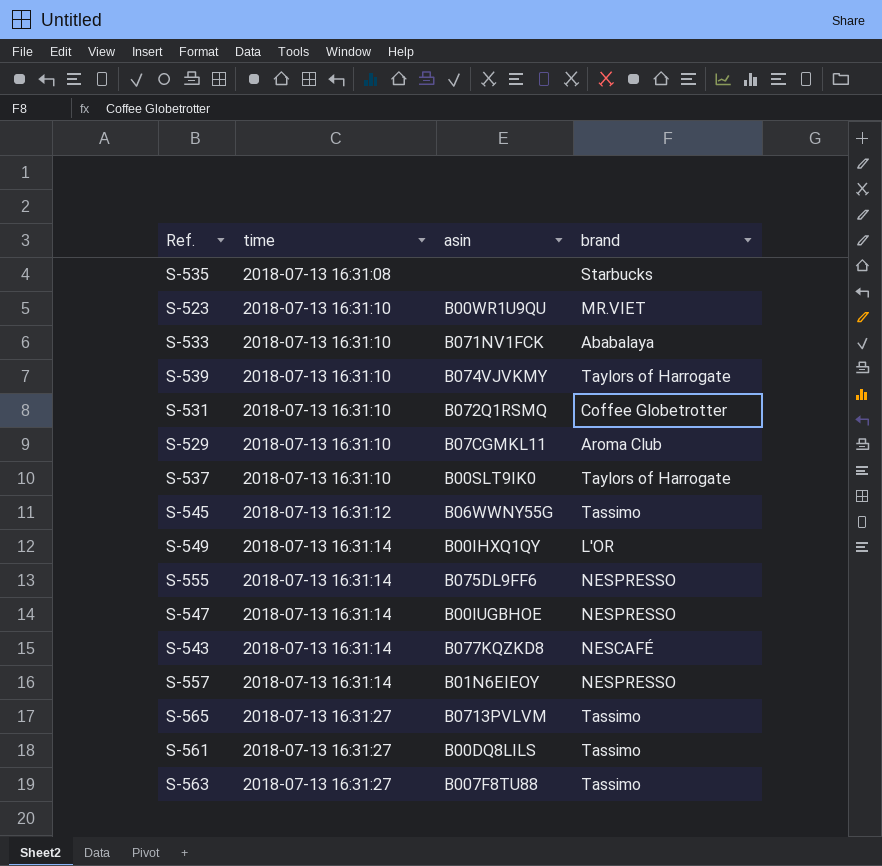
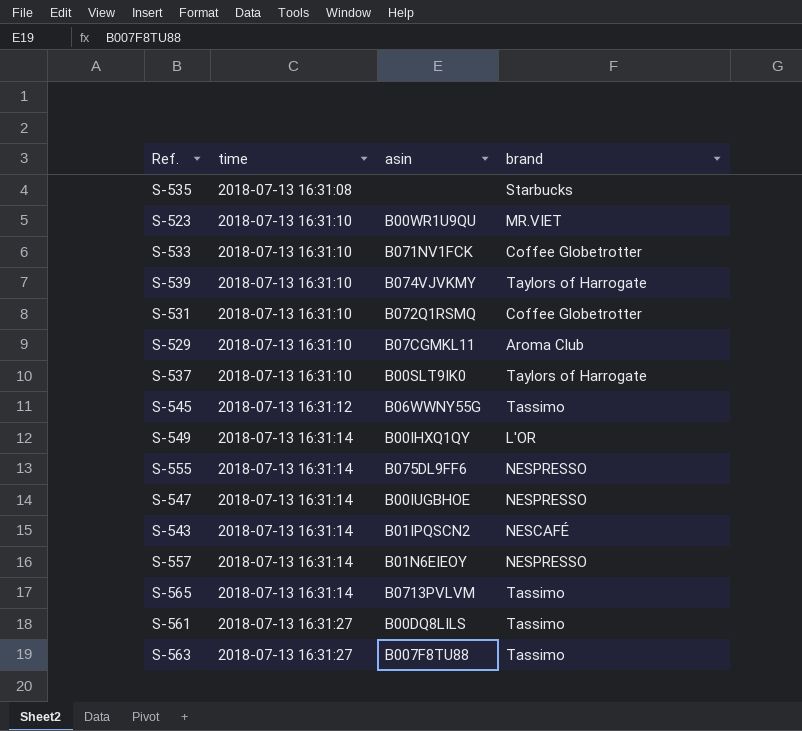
S-533 | brand: Ababalaya -> Coffee Globetrotter
S-543 | asin: B077KQZKD8 -> B01IPQSCN2
S-565 | time: 2018-07-13 16:31:27 -> 2018-07-13 16:31:14

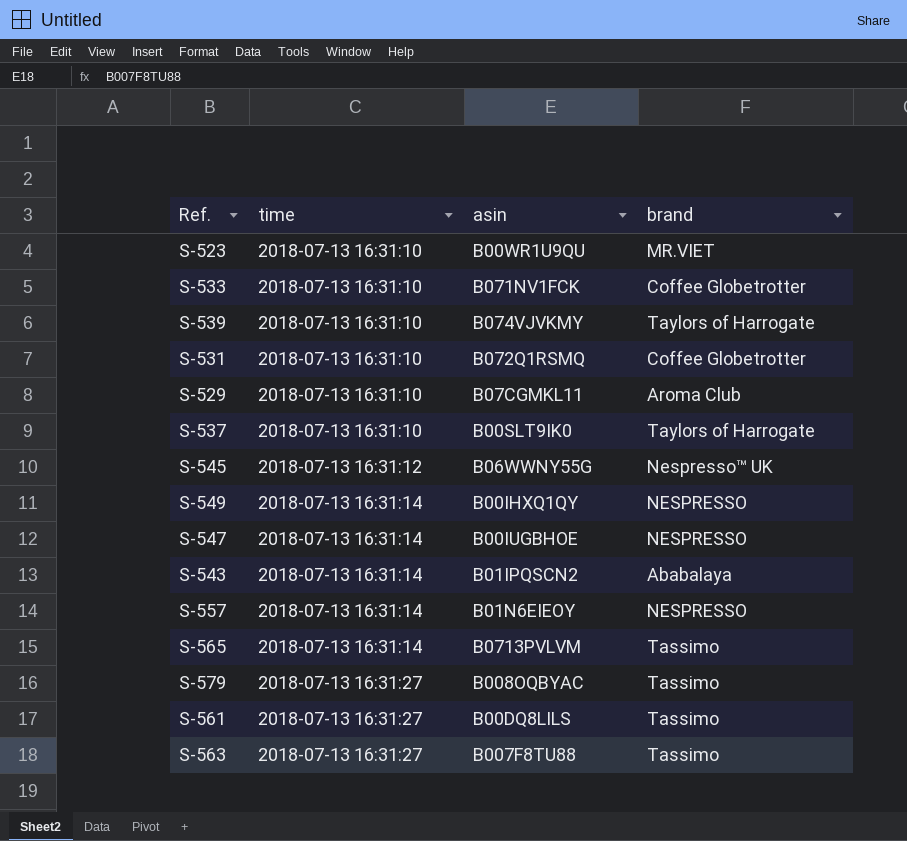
row S-535: 2018-07-13 16:31:08 | none | Starbucks -> none
row S-555: 2018-07-13 16:31:14 | B075DL9FF6 | NESPRESSO -> none
S-545 | brand: Tassimo -> Nespresso™ UK
S-549 | brand: L'OR -> NESPRESSO
S-543 | brand: NESCAFÉ -> Ababalaya
row S-579: none -> 2018-07-13 16:31:27 | B008OQBYAC | Tassimo

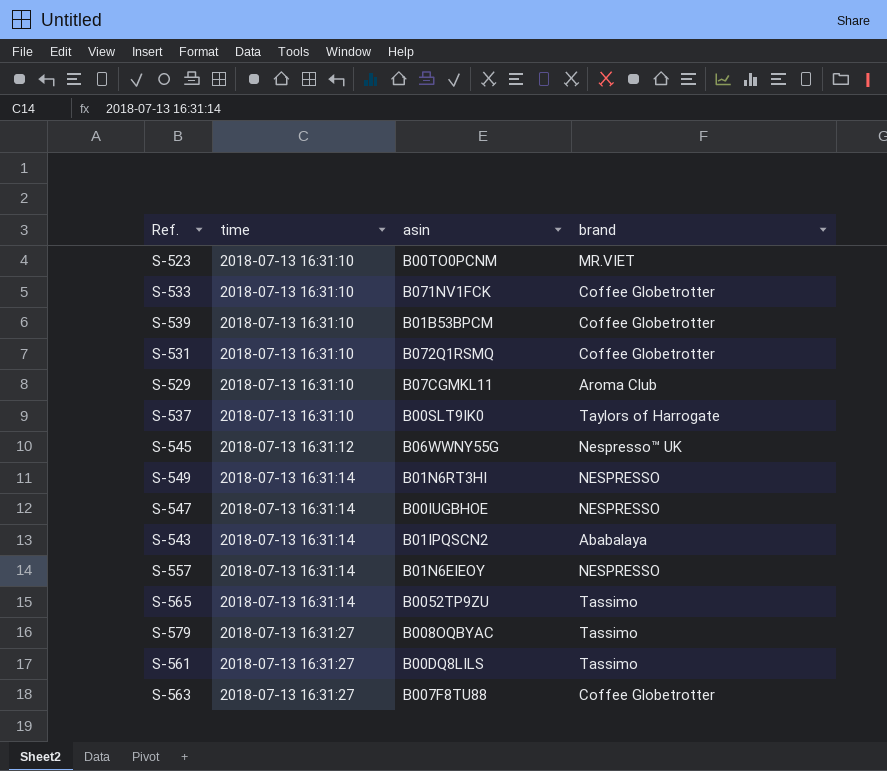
S-523 | asin: B00WR1U9QU -> B00TO0PCNM
S-539 | asin: B074VJVKMY -> B01B53BPCM
S-539 | brand: Taylors of Harrogate -> Coffee Globetrotter
S-549 | asin: B00IHXQ1QY -> B01N6RT3HI
S-565 | asin: B0713PVLVM -> B0052TP9ZU
S-563 | brand: Tassimo -> Coffee Globetrotter

